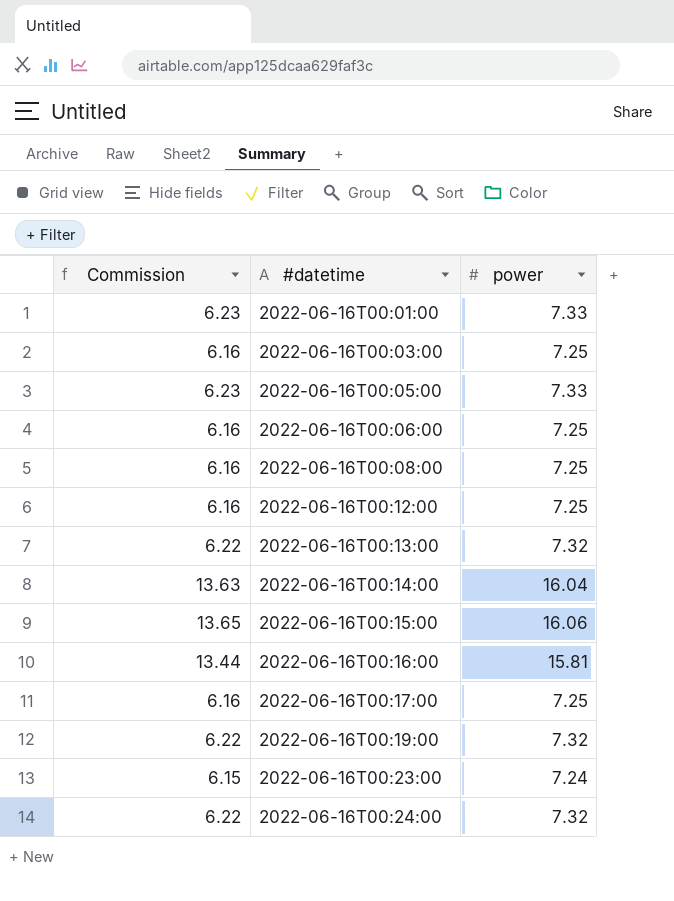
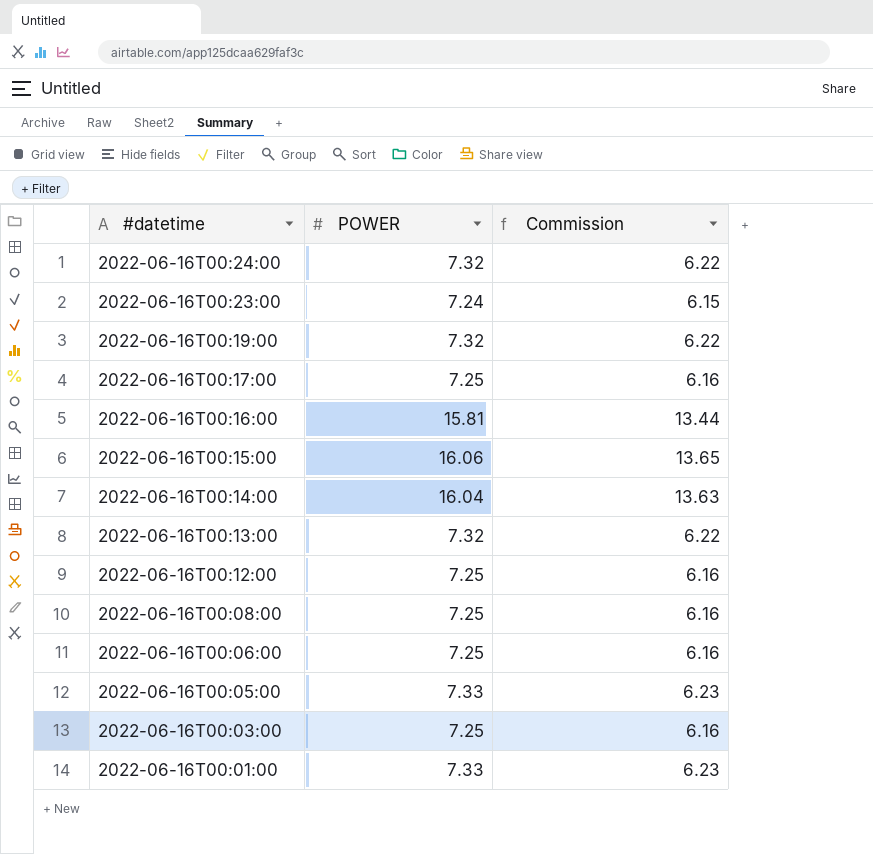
row order: #datetime ascending -> #datetime descending
column name: power -> POWER
column Commission | position: 1 -> 3

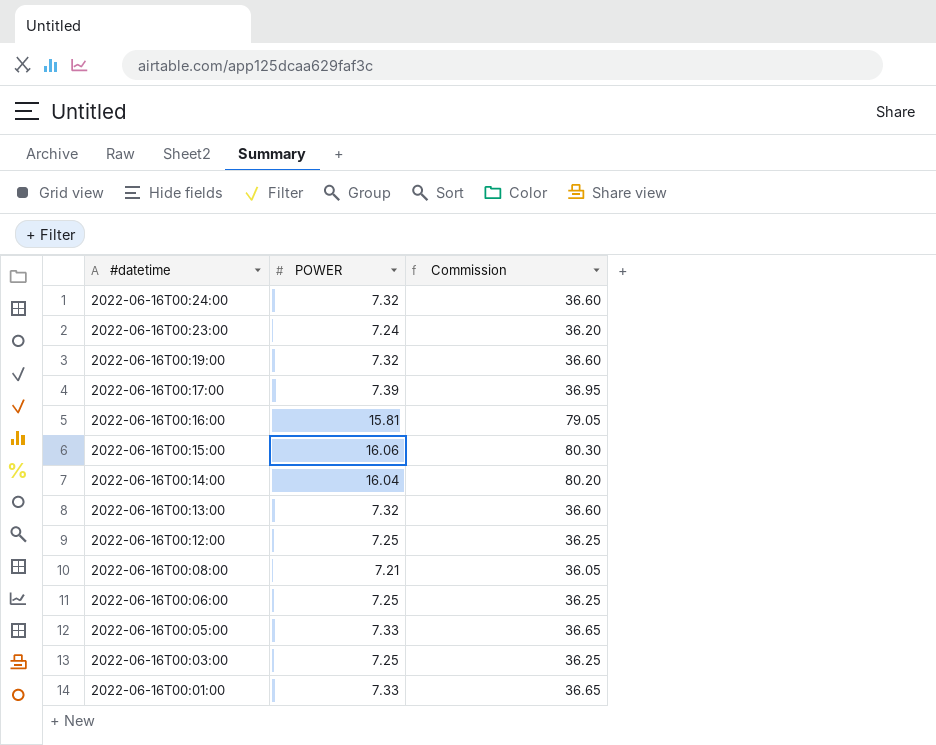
column Commission | formula: [POWER] * 0.85 -> [POWER] * 5
2022-06-16T00:17:00 | POWER: 7.25 -> 7.39
2022-06-16T00:08:00 | POWER: 7.25 -> 7.21

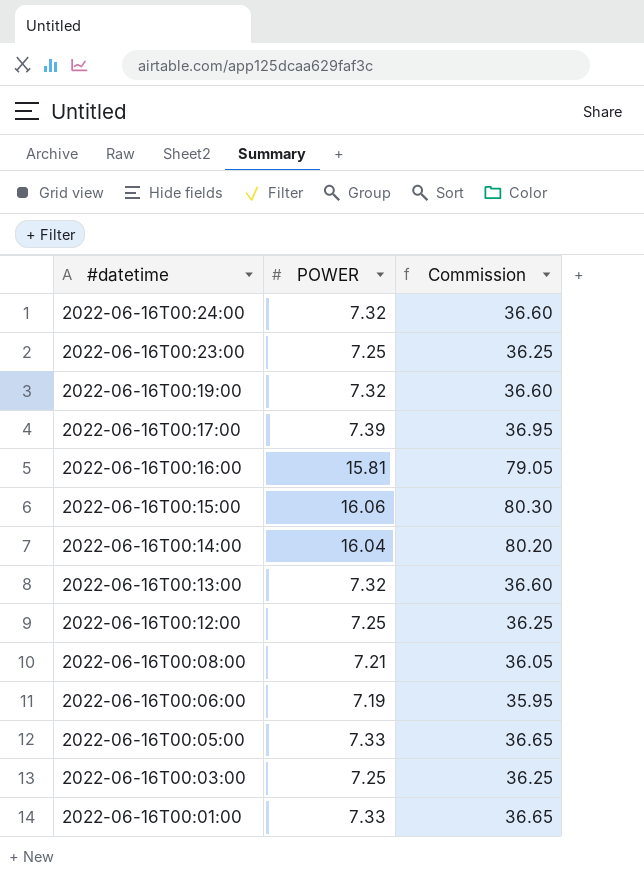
2022-06-16T00:23:00 | POWER: 7.24 -> 7.25
2022-06-16T00:23:00 | Commission: 36.20 -> 36.25
2022-06-16T00:06:00 | POWER: 7.25 -> 7.19
2022-06-16T00:06:00 | Commission: 36.25 -> 35.95

